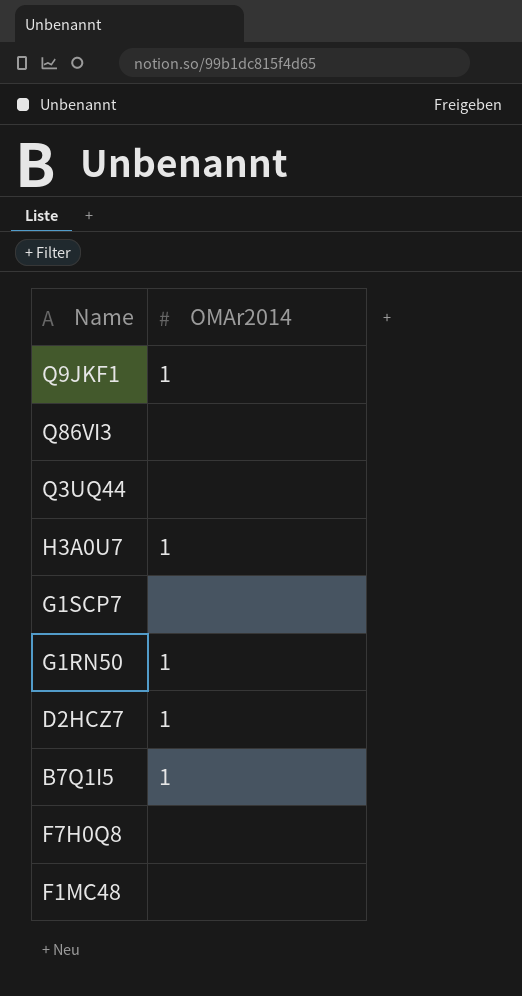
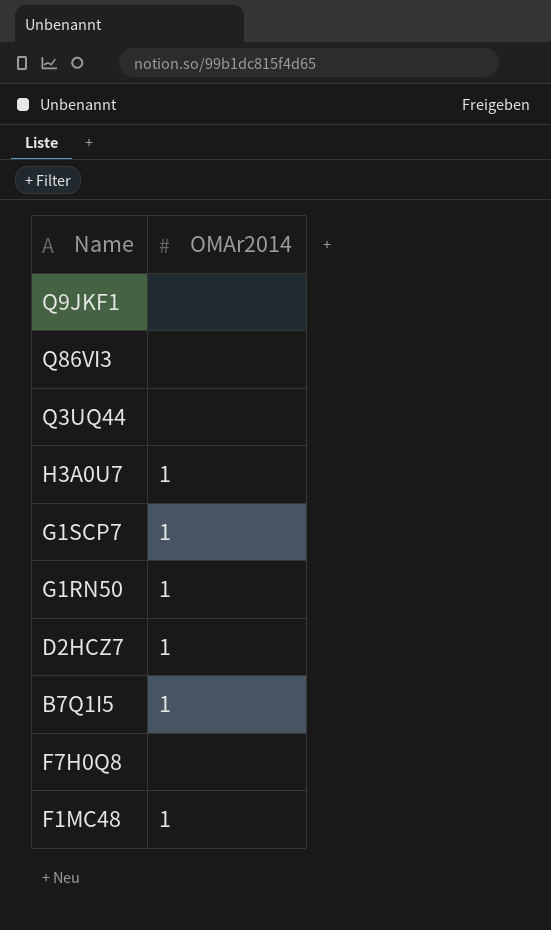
Q9JKF1 | OMAr2014: 1 -> none
G1SCP7 | OMAr2014: none -> 1
F1MC48 | OMAr2014: none -> 1

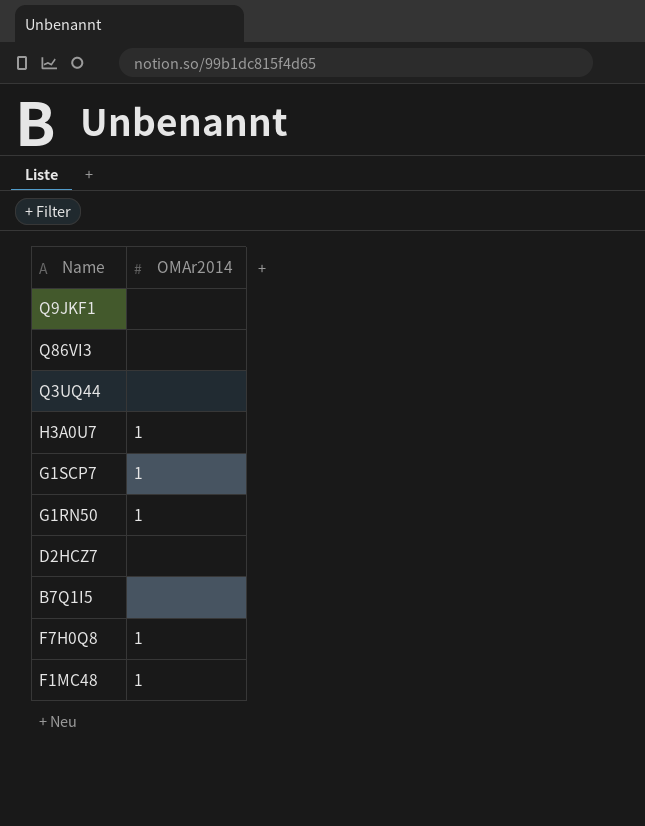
D2HCZ7 | OMAr2014: 1 -> none
B7Q1I5 | OMAr2014: 1 -> none
F7H0Q8 | OMAr2014: none -> 1

